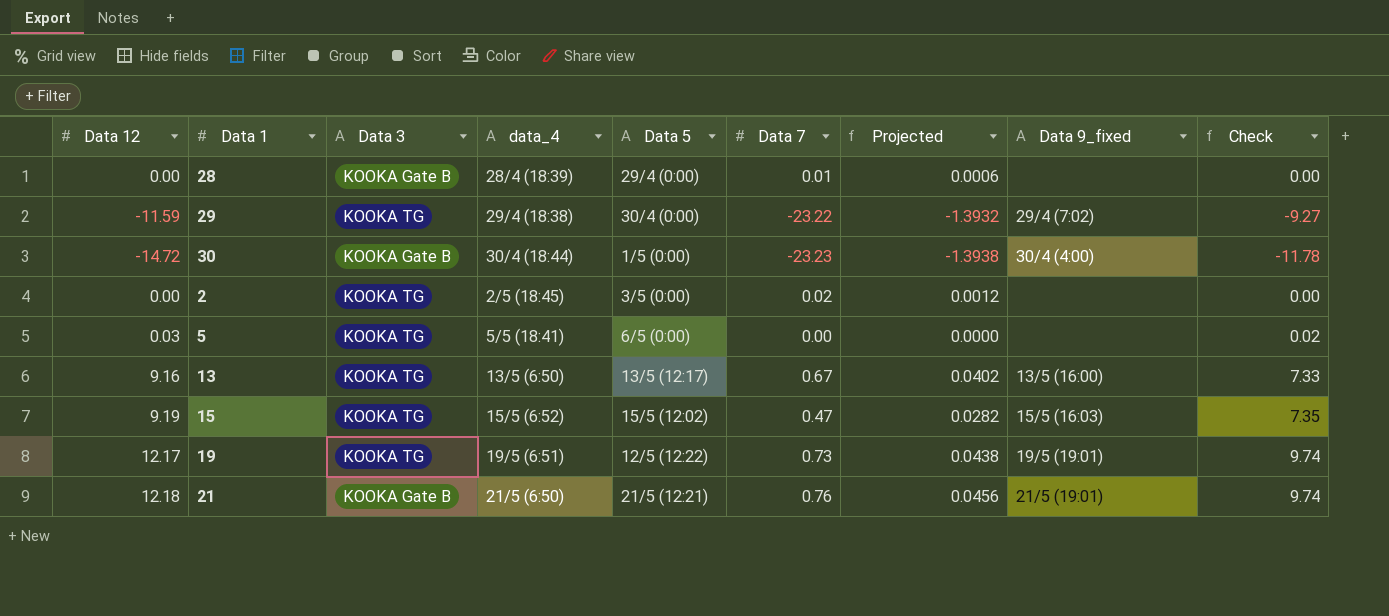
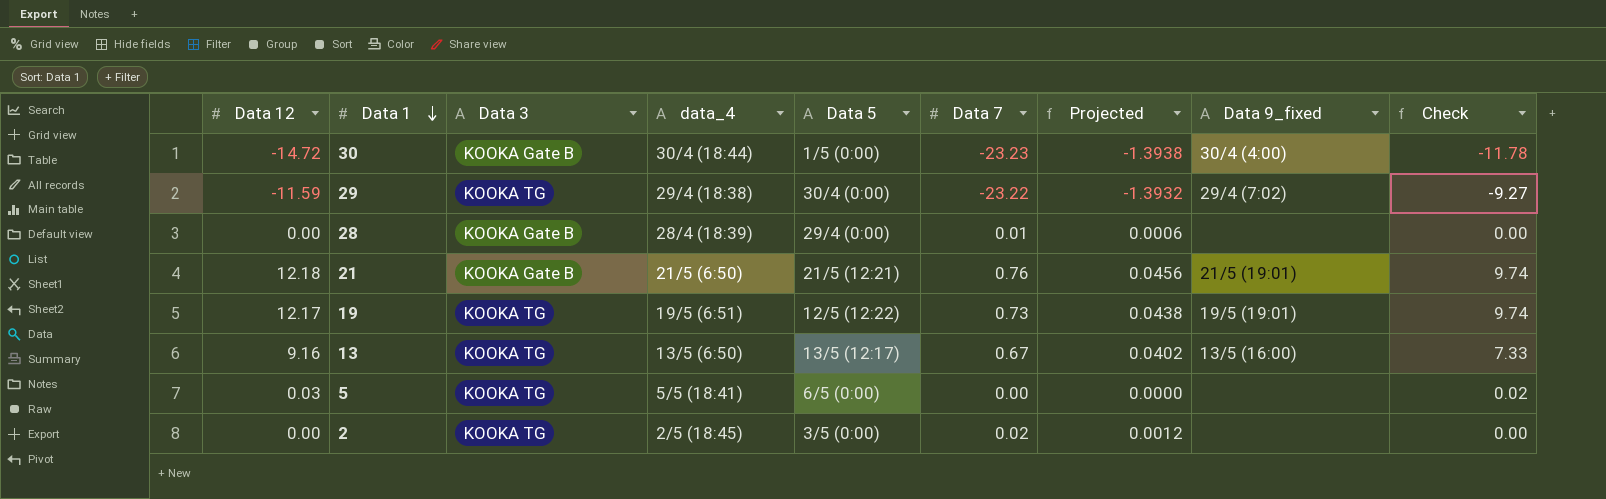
row order: none -> Data 1 descending
row 15: 9.19 | KOOKA TG | 15/5 (6:52) | 15/5 (12:02) | 0.47 | 0.0282 | 15/5 (16:03) | 7.35 -> none

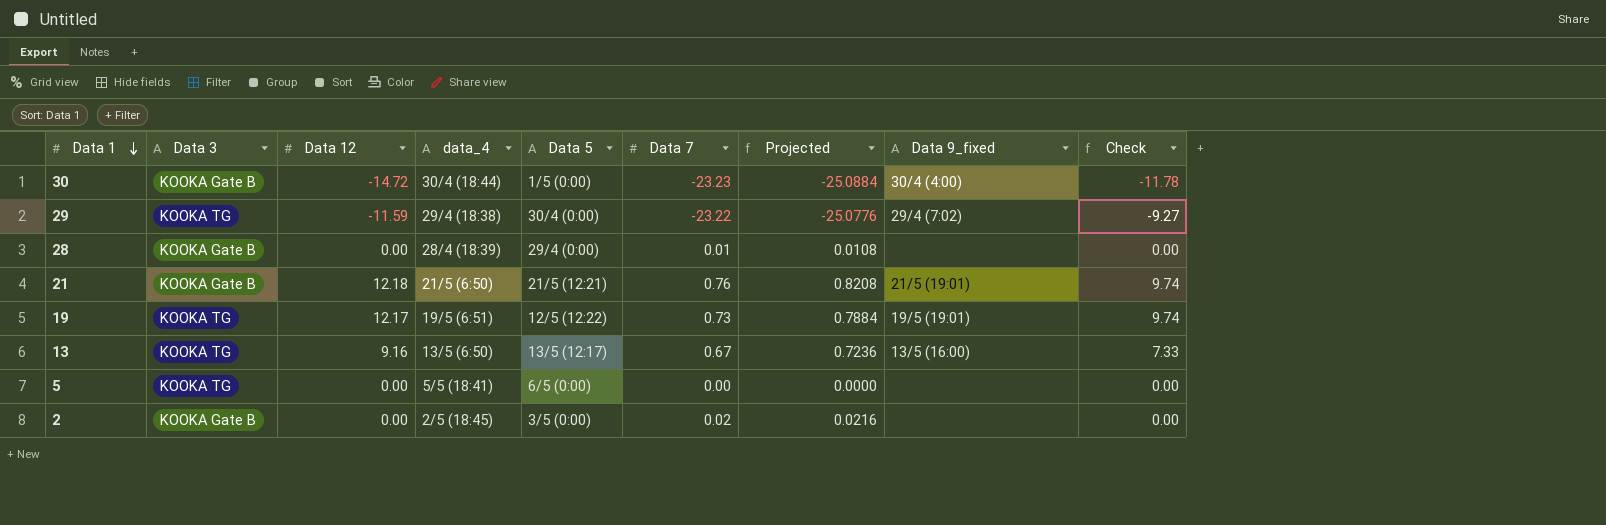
column Data 12 | position: 1 -> 3
column Projected | formula: [Data 7] * 0.06 -> [Data 7] * 1.08
5 | Data 12: 0.03 -> 0.00
5 | Check: 0.02 -> 0.00
2 | Data 3: KOOKA TG -> KOOKA Gate B

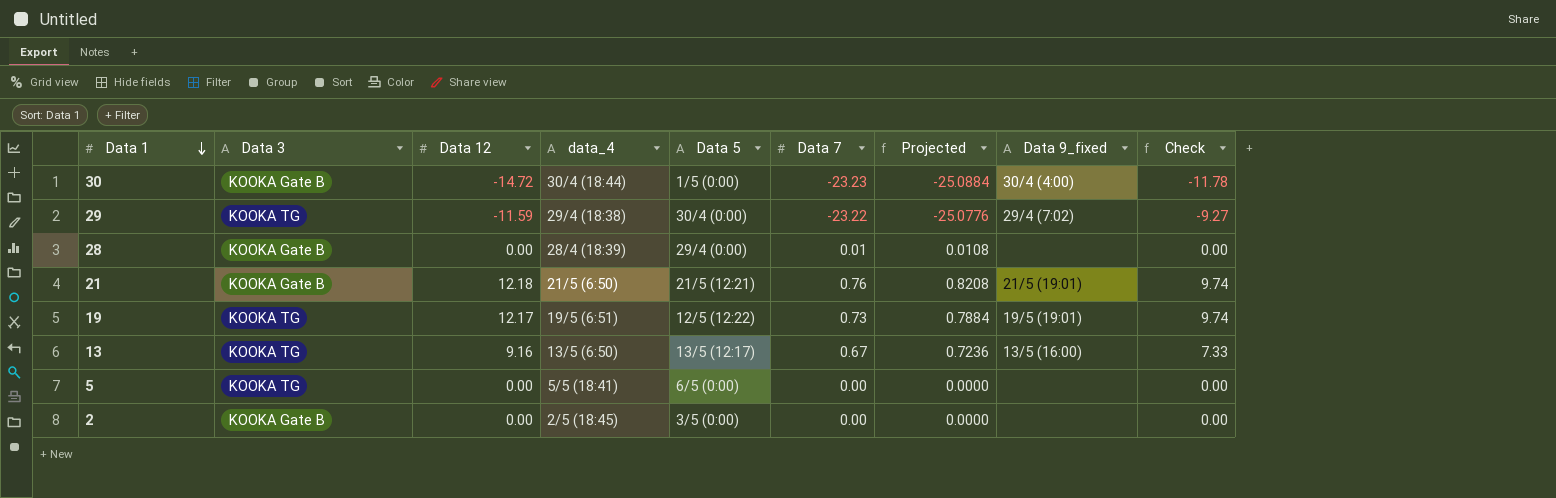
2 | Data 7: 0.02 -> 0.00
2 | Projected: 0.0216 -> 0.0000

